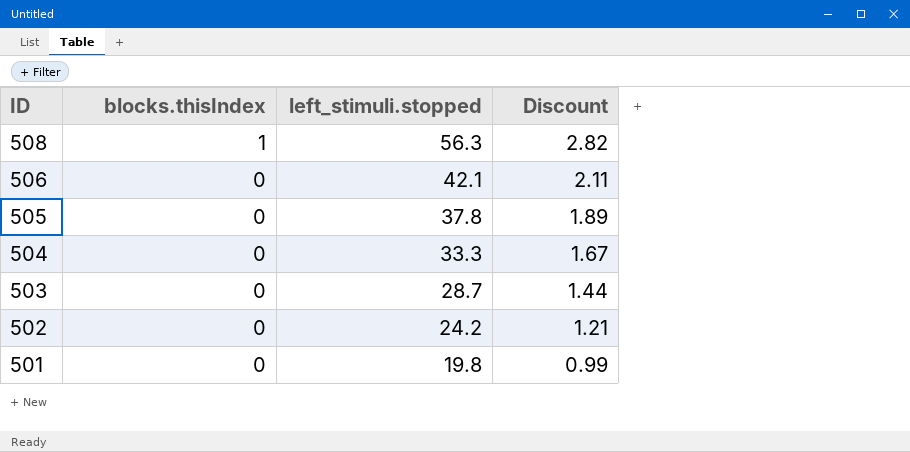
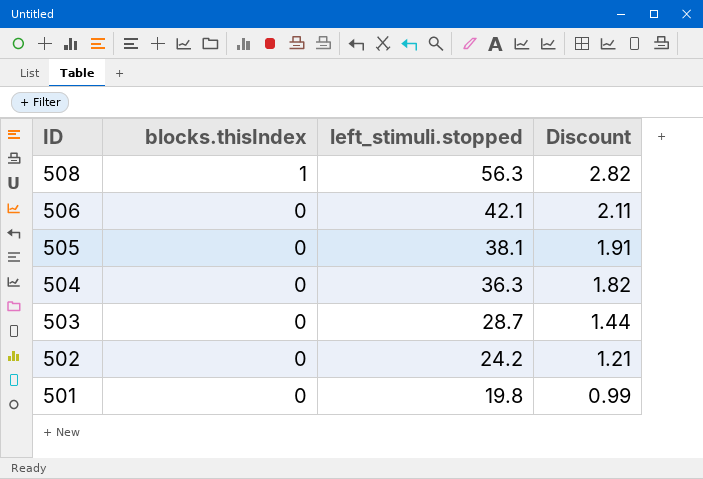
505 | left_stimuli.stopped: 37.8 -> 38.1
505 | Discount: 1.89 -> 1.91
504 | left_stimuli.stopped: 33.3 -> 36.3
504 | Discount: 1.67 -> 1.82

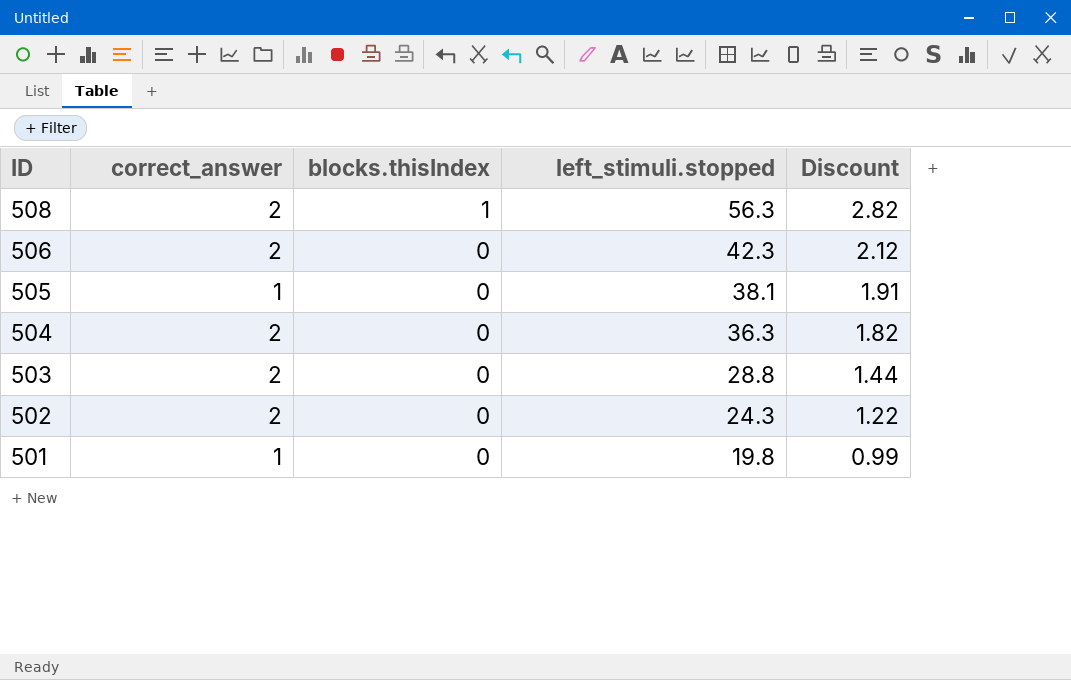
column correct_answer | position: none -> 2
506 | left_stimuli.stopped: 42.1 -> 42.3
506 | Discount: 2.11 -> 2.12
503 | left_stimuli.stopped: 28.7 -> 28.8
502 | left_stimuli.stopped: 24.2 -> 24.3
502 | Discount: 1.21 -> 1.22

